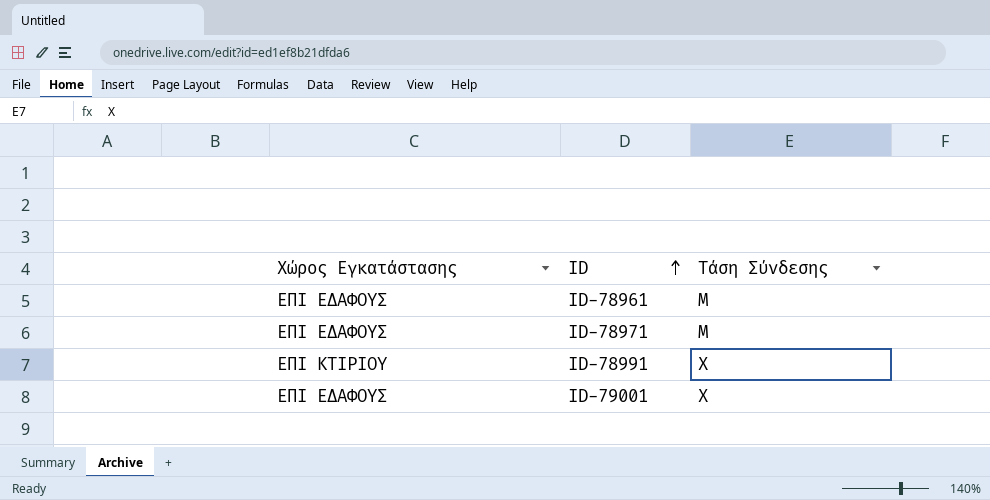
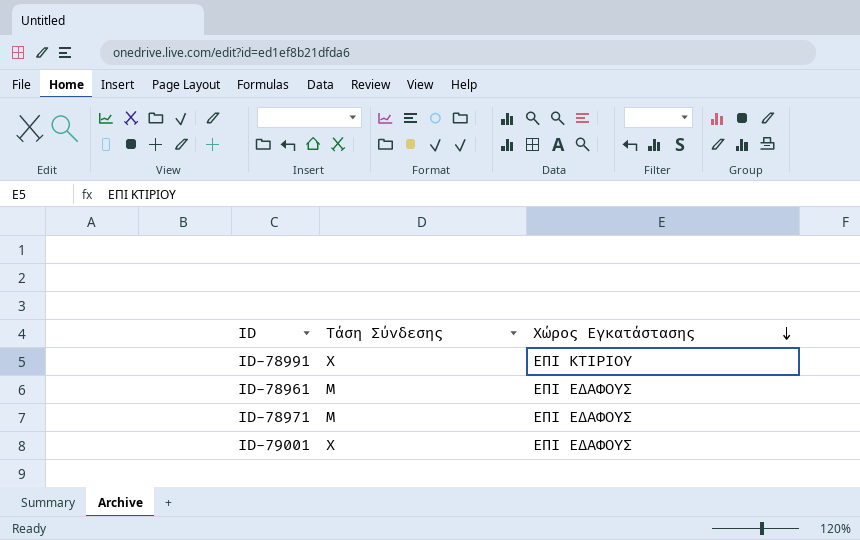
row order: ID ascending -> Χώρος Εγκατάστασης descending
column Χώρος Εγκατάστασης | position: 1 -> 3

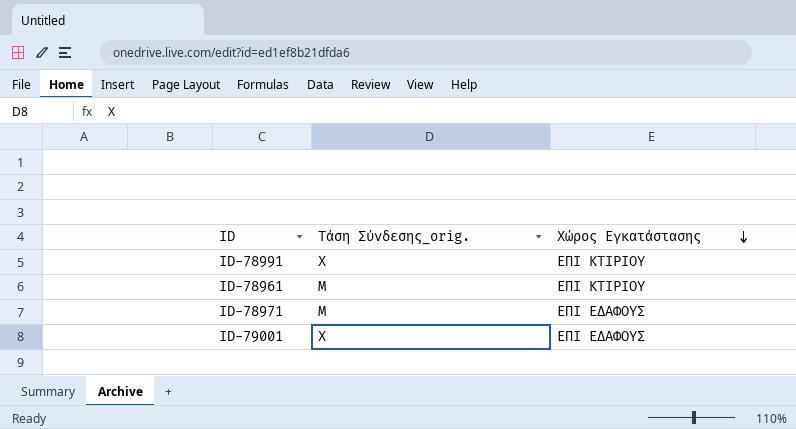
column name: Τάση Σύνδεσης -> Τάση Σύνδεσης_orig.
ID-78961 | Χώρος Εγκατάστασης: ΕΠΙ ΕΔΑΦΟΥΣ -> ΕΠΙ ΚΤΙΡΙΟΥ

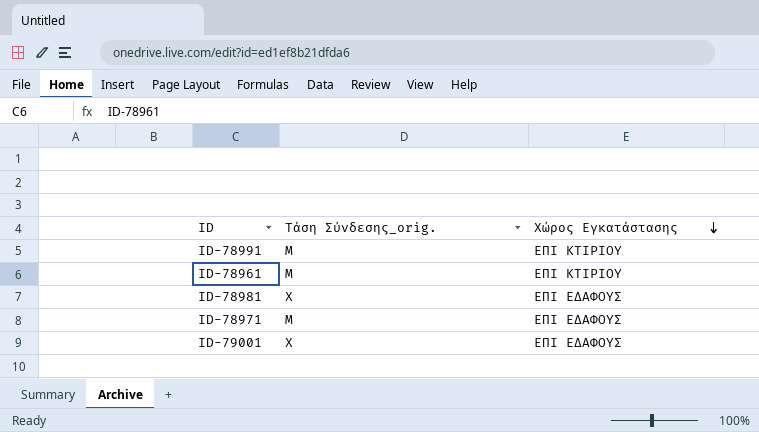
ID-78991 | Τάση Σύνδεσης_orig.: Χ -> Μ
row ID-78981: none -> Χ | ΕΠΙ ΕΔΑΦΟΥΣ

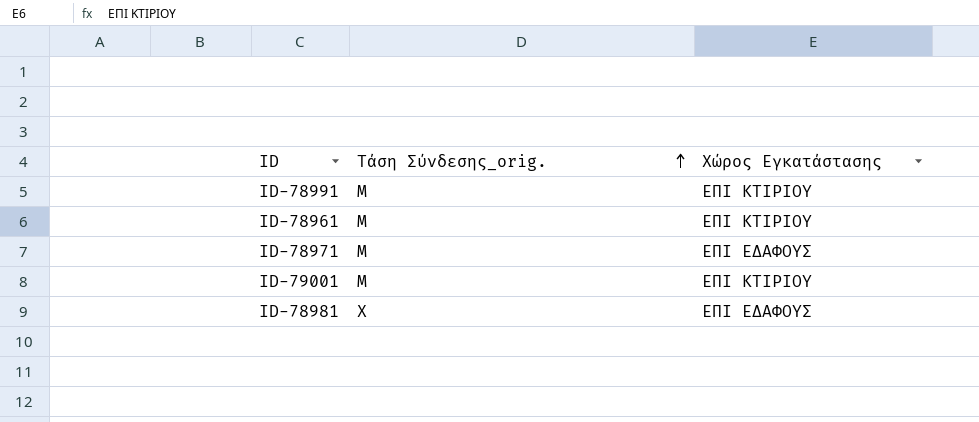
row order: Χώρος Εγκατάστασης descending -> Τάση Σύνδεσης_orig. ascending
ID-79001 | Τάση Σύνδεσης_orig.: Χ -> Μ
ID-79001 | Χώρος Εγκατάστασης: ΕΠΙ ΕΔΑΦΟΥΣ -> ΕΠΙ ΚΤΙΡΙΟΥ

